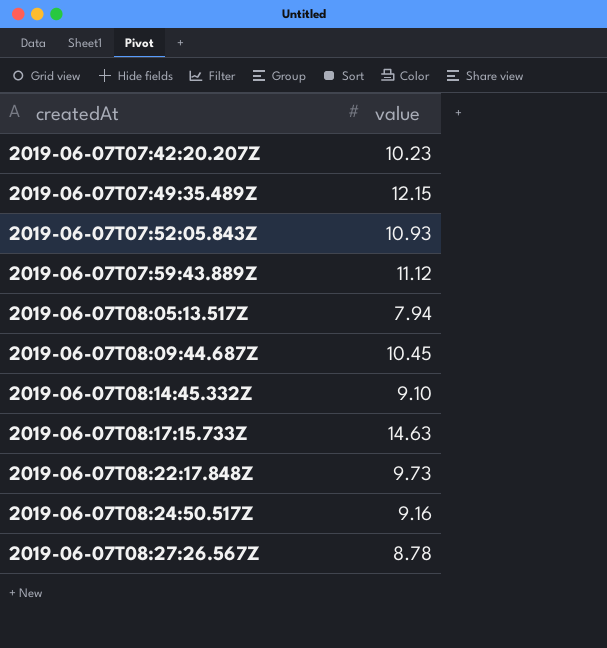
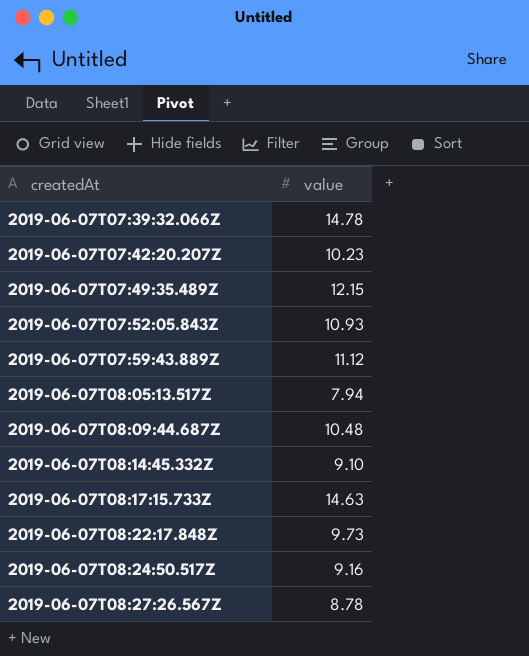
row 2019-06-07T07:39:32.066Z: none -> 14.78
2019-06-07T08:09:44.687Z | value: 10.45 -> 10.48

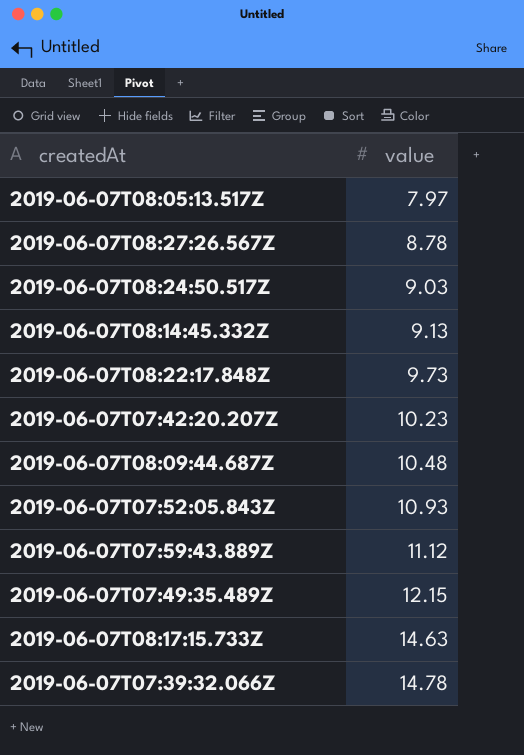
row order: createdAt ascending -> value ascending
2019-06-07T08:05:13.517Z | value: 7.94 -> 7.97
2019-06-07T08:24:50.517Z | value: 9.16 -> 9.03
2019-06-07T08:14:45.332Z | value: 9.10 -> 9.13

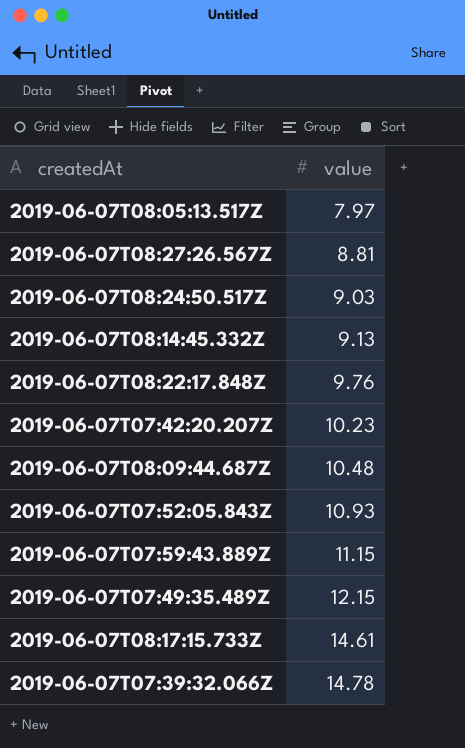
2019-06-07T08:27:26.567Z | value: 8.78 -> 8.81
2019-06-07T08:22:17.848Z | value: 9.73 -> 9.76
2019-06-07T07:59:43.889Z | value: 11.12 -> 11.15
2019-06-07T08:17:15.733Z | value: 14.63 -> 14.61

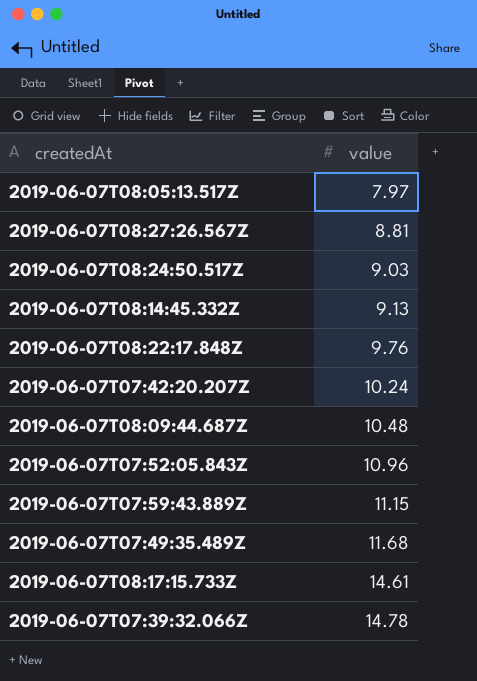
2019-06-07T07:42:20.207Z | value: 10.23 -> 10.24
2019-06-07T07:52:05.843Z | value: 10.93 -> 10.96
2019-06-07T07:49:35.489Z | value: 12.15 -> 11.68

